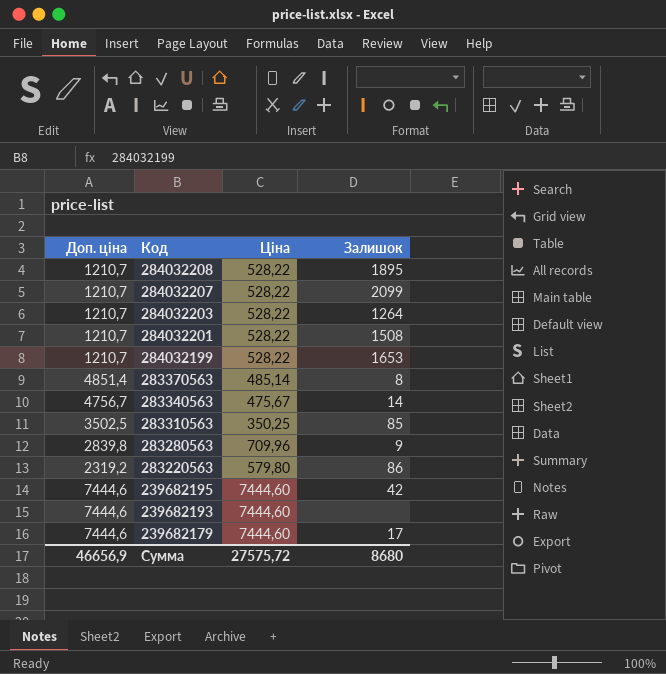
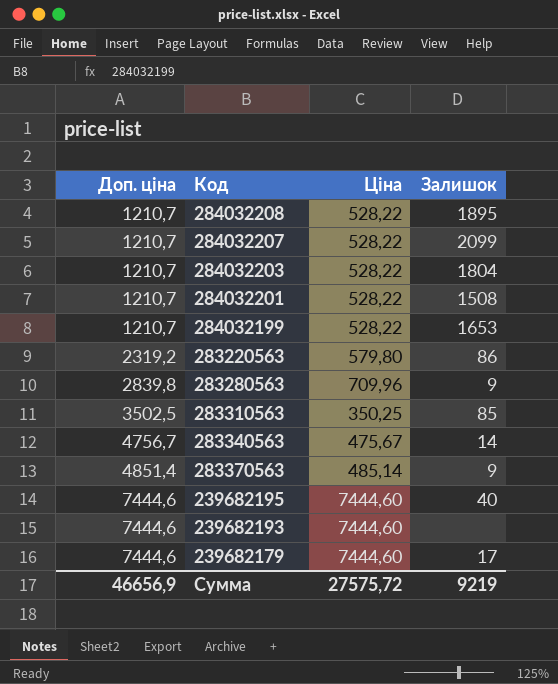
row order: Код descending -> Доп. ціна ascending
284032203 | Залишок: 1264 -> 1804
283370563 | Залишок: 8 -> 9
239682195 | Залишок: 42 -> 40
Сумма | Залишок: 8680 -> 9219

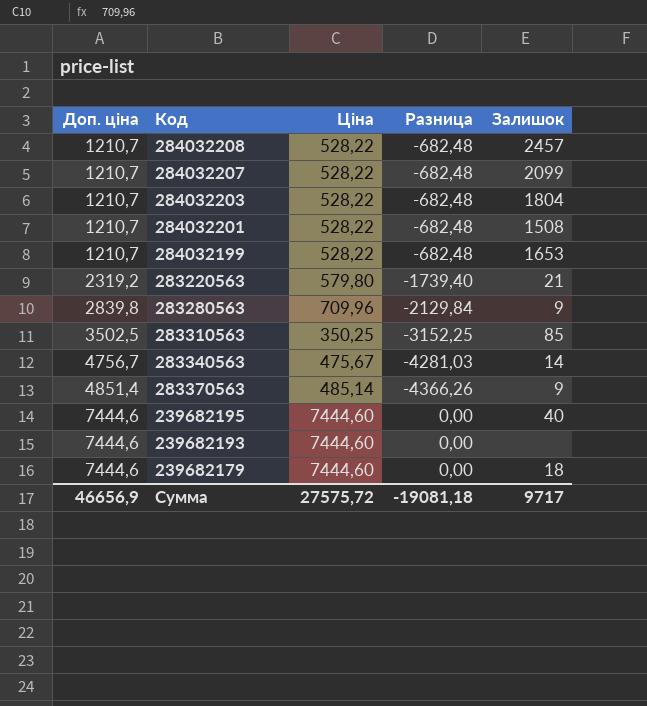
column Разница | formula: none -> [Ціна] - [Доп. ціна]
284032208 | Залишок: 1895 -> 2457
283220563 | Залишок: 86 -> 21
239682179 | Залишок: 17 -> 18
Сумма | Залишок: 9219 -> 9717

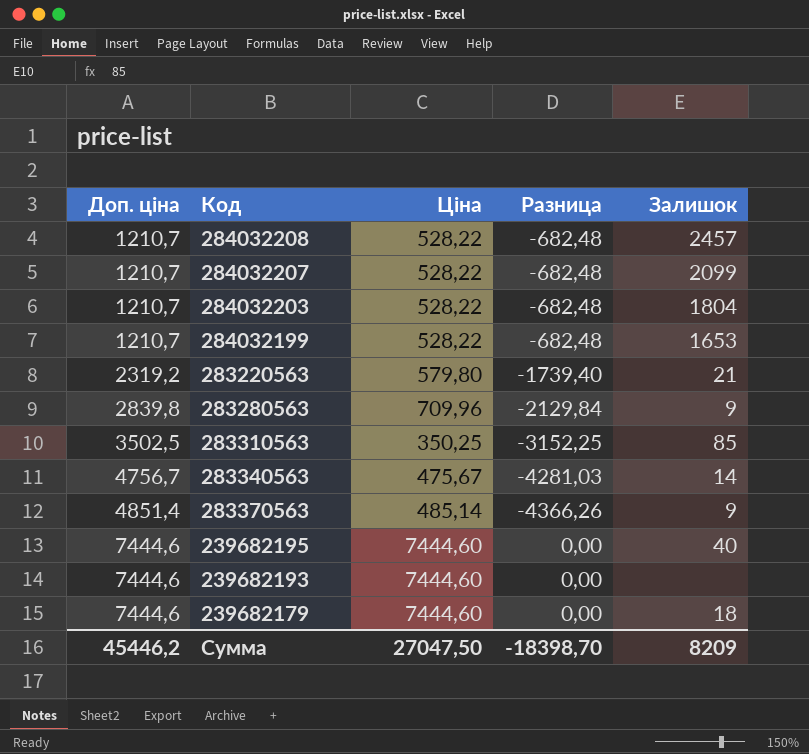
row 284032201: 1210,7 | 528,22 | -682,48 | 1508 -> none
Сумма | Доп. ціна: 46656,9 -> 45446,2
Сумма | Ціна: 27575,72 -> 27047,50
Сумма | Разница: -19081,18 -> -18398,70
Сумма | Залишок: 9717 -> 8209

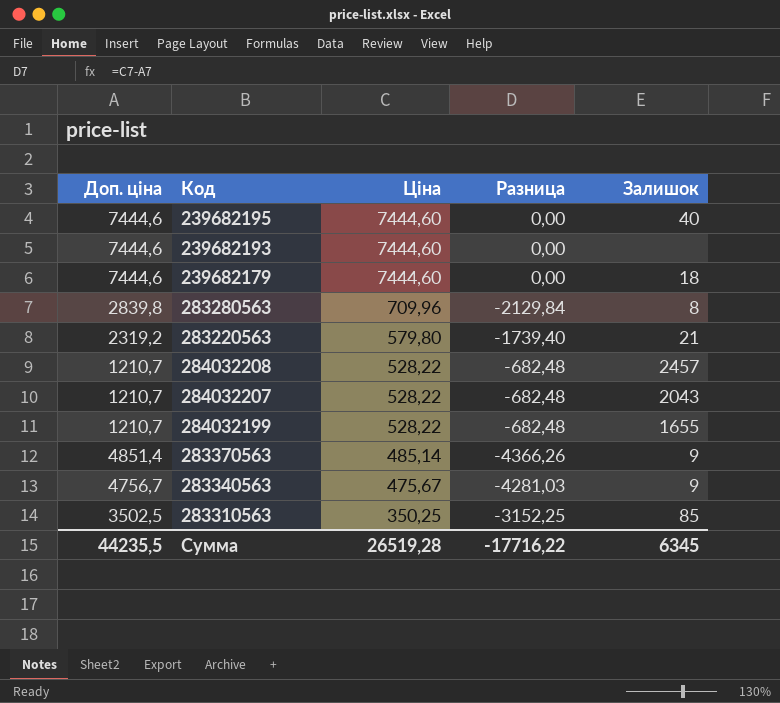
row order: Доп. ціна ascending -> Ціна descending
row 284032203: 1210,7 | 528,22 | -682,48 | 1804 -> none
283280563 | Залишок: 9 -> 8
284032207 | Залишок: 2099 -> 2043
284032199 | Залишок: 1653 -> 1655
283340563 | Залишок: 14 -> 9
Сумма | Доп. ціна: 45446,2 -> 44235,5
Сумма | Ціна: 27047,50 -> 26519,28
Сумма | Разница: -18398,70 -> -17716,22
Сумма | Залишок: 8209 -> 6345

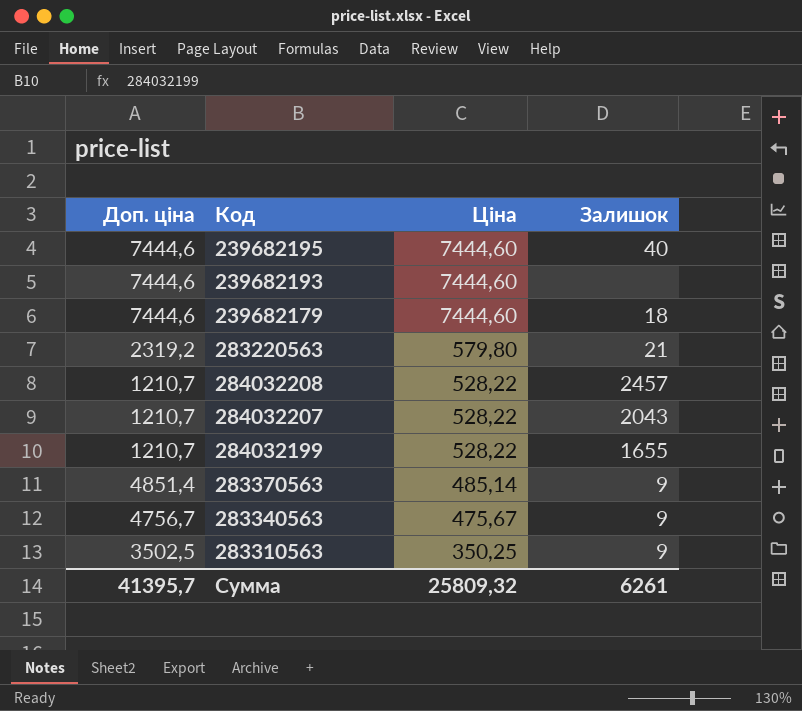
column Разница | formula: [Ціна] - [Доп. ціна] -> none
row 283280563: 2839,8 | 709,96 | -2129,84 | 8 -> none
283310563 | Залишок: 85 -> 9
Сумма | Доп. ціна: 44235,5 -> 41395,7
Сумма | Ціна: 26519,28 -> 25809,32
Сумма | Залишок: 6345 -> 6261

